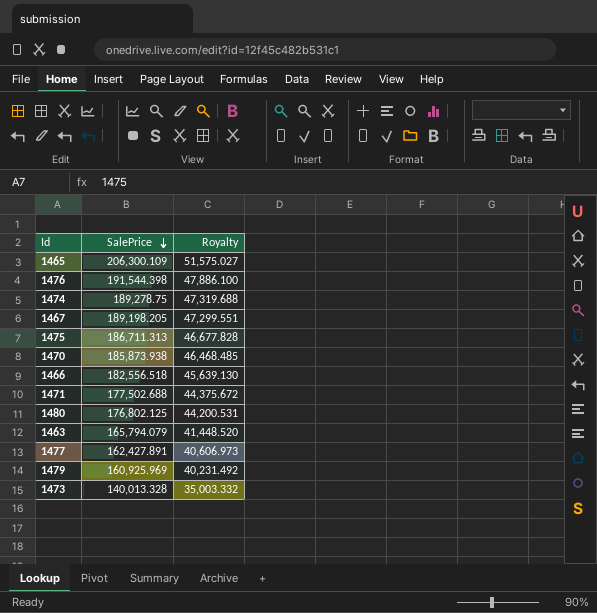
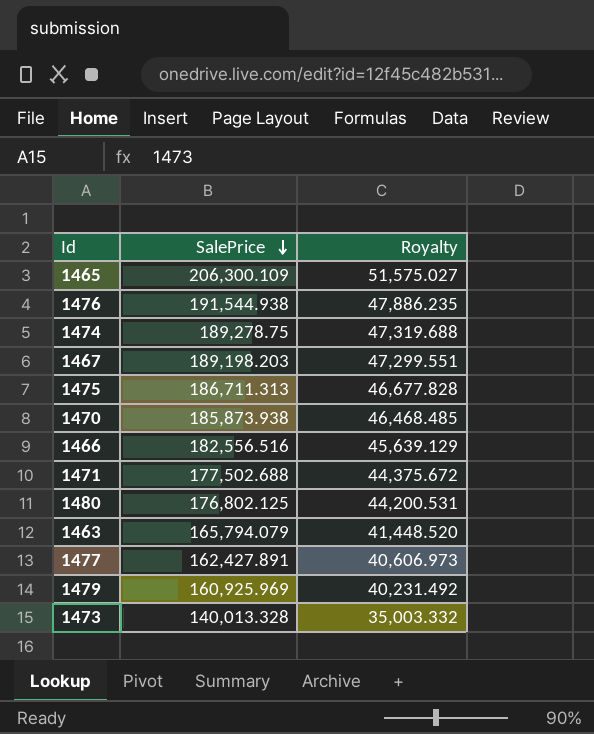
1476 | SalePrice: 191,544.398 -> 191,544.938
1476 | Royalty: 47,886.100 -> 47,886.235
1467 | SalePrice: 189,198.205 -> 189,198.203
1466 | SalePrice: 182,556.518 -> 182,556.516
1466 | Royalty: 45,639.130 -> 45,639.129

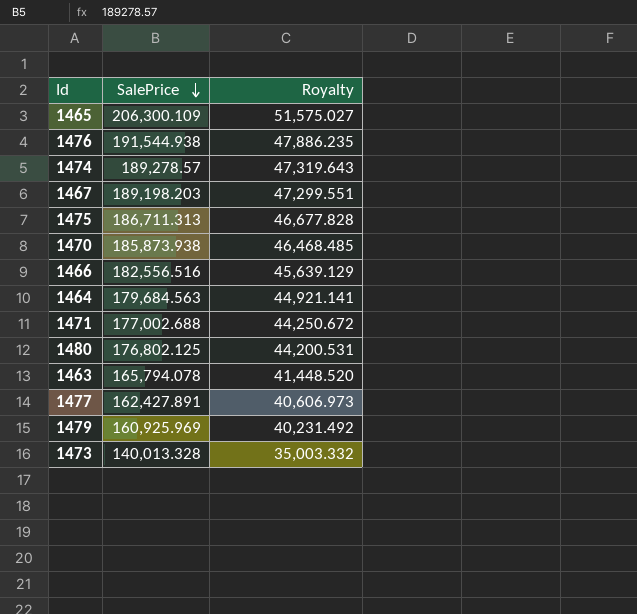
1474 | SalePrice: 189,278.75 -> 189,278.57
1474 | Royalty: 47,319.688 -> 47,319.643
row 1464: none -> 179,684.563 | 44,921.141
1471 | SalePrice: 177,502.688 -> 177,002.688
1471 | Royalty: 44,375.672 -> 44,250.672
1463 | SalePrice: 165,794.079 -> 165,794.078

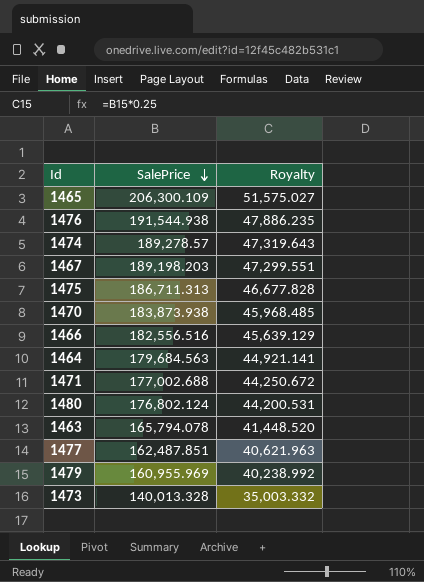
1470 | SalePrice: 185,873.938 -> 183,873.938
1470 | Royalty: 46,468.485 -> 45,968.485
1480 | SalePrice: 176,802.125 -> 176,802.124
1477 | SalePrice: 162,427.891 -> 162,487.851
1477 | Royalty: 40,606.973 -> 40,621.963
1479 | SalePrice: 160,925.969 -> 160,955.969
1479 | Royalty: 40,231.492 -> 40,238.992

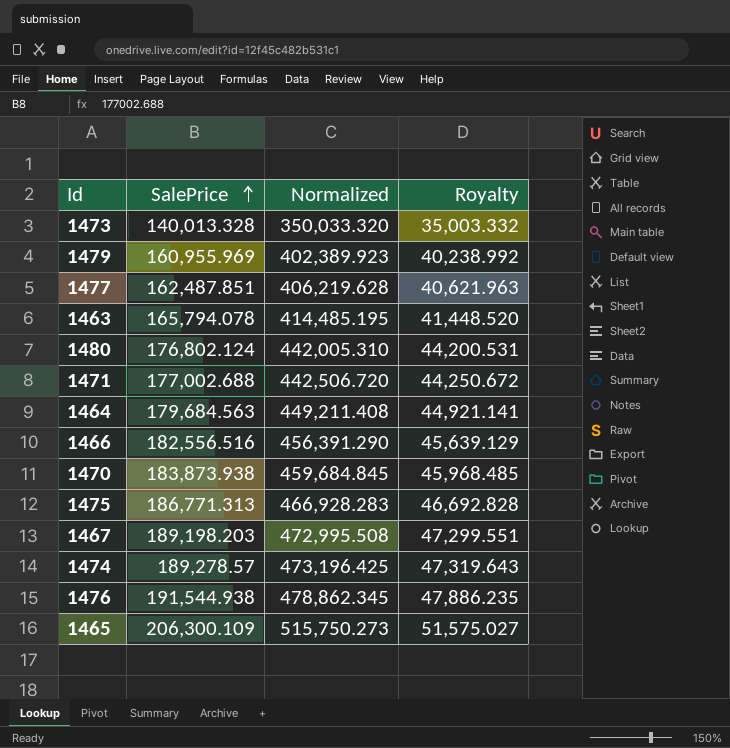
row order: SalePrice descending -> SalePrice ascending
column Normalized | formula: none -> [SalePrice] * 2.5
1475 | SalePrice: 186,711.313 -> 186,771.313
1475 | Royalty: 46,677.828 -> 46,692.828

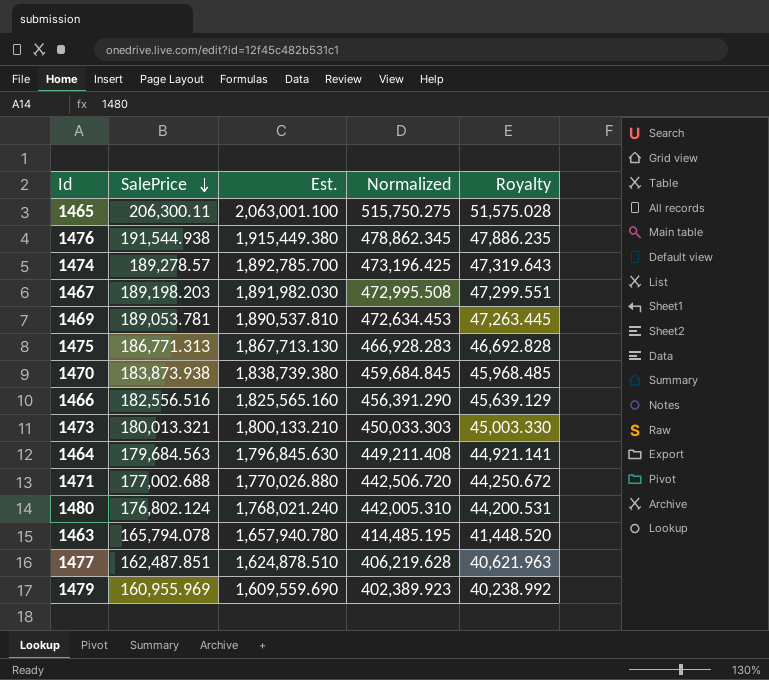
row order: SalePrice ascending -> SalePrice descending
column Est. | formula: none -> [SalePrice] * 10
1465 | SalePrice: 206,300.109 -> 206,300.11
1465 | Normalized: 515,750.273 -> 515,750.275
1465 | Royalty: 51,575.027 -> 51,575.028
row 1469: none -> 189,053.781 | 1,890,537.810 | 472,634.453 | 47,263.445
1473 | SalePrice: 140,013.328 -> 180,013.321
1473 | Normalized: 350,033.320 -> 450,033.303
1473 | Royalty: 35,003.332 -> 45,003.330

